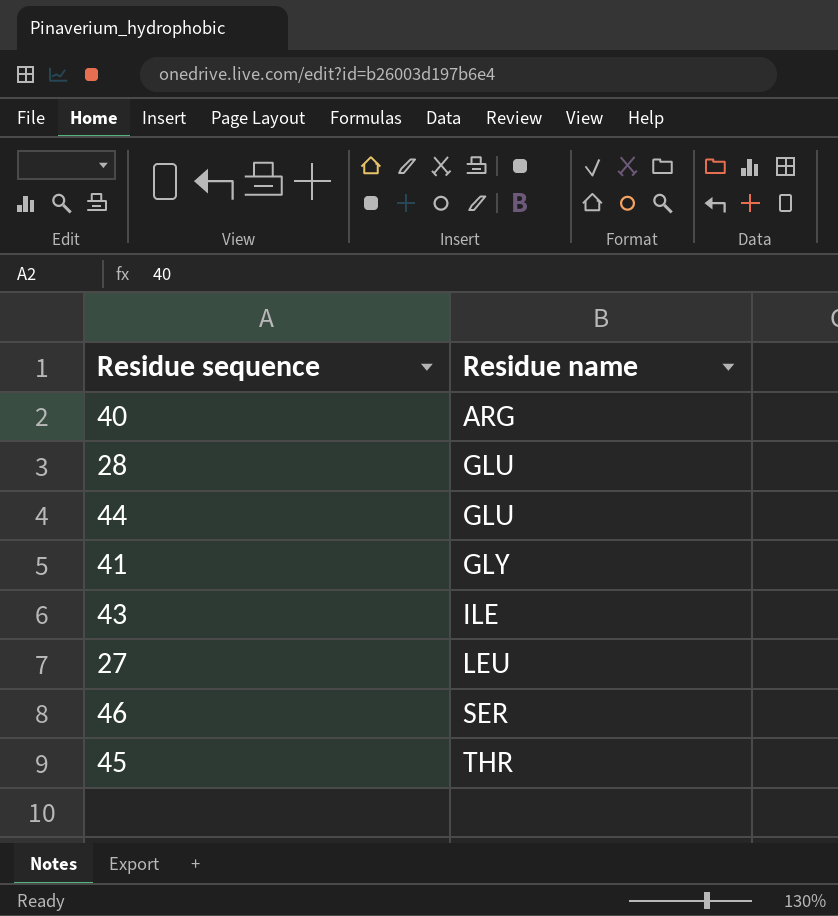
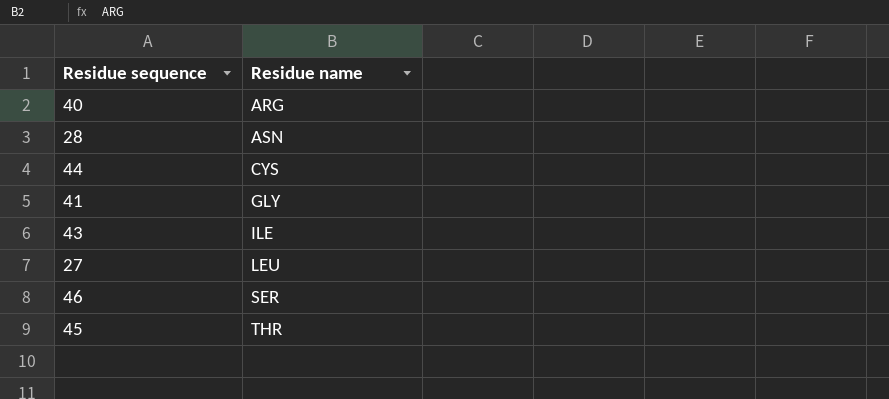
28 | Residue name: GLU -> ASN
44 | Residue name: GLU -> CYS

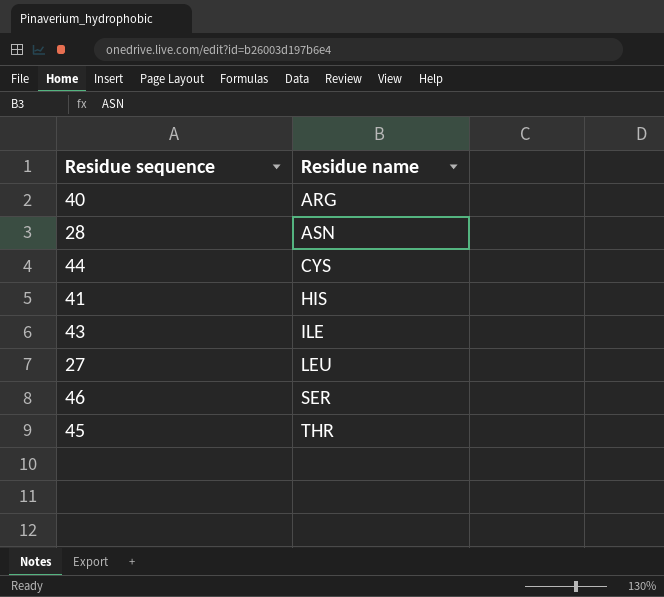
41 | Residue name: GLY -> HIS

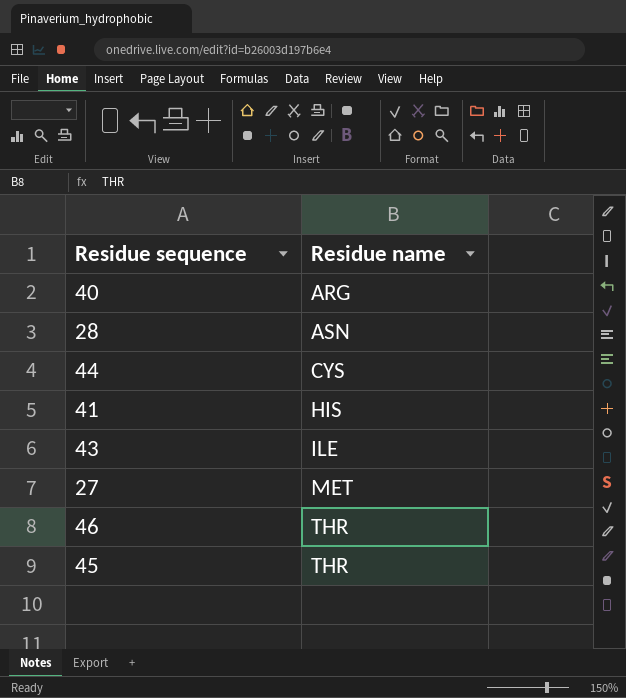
27 | Residue name: LEU -> MET
46 | Residue name: SER -> THR

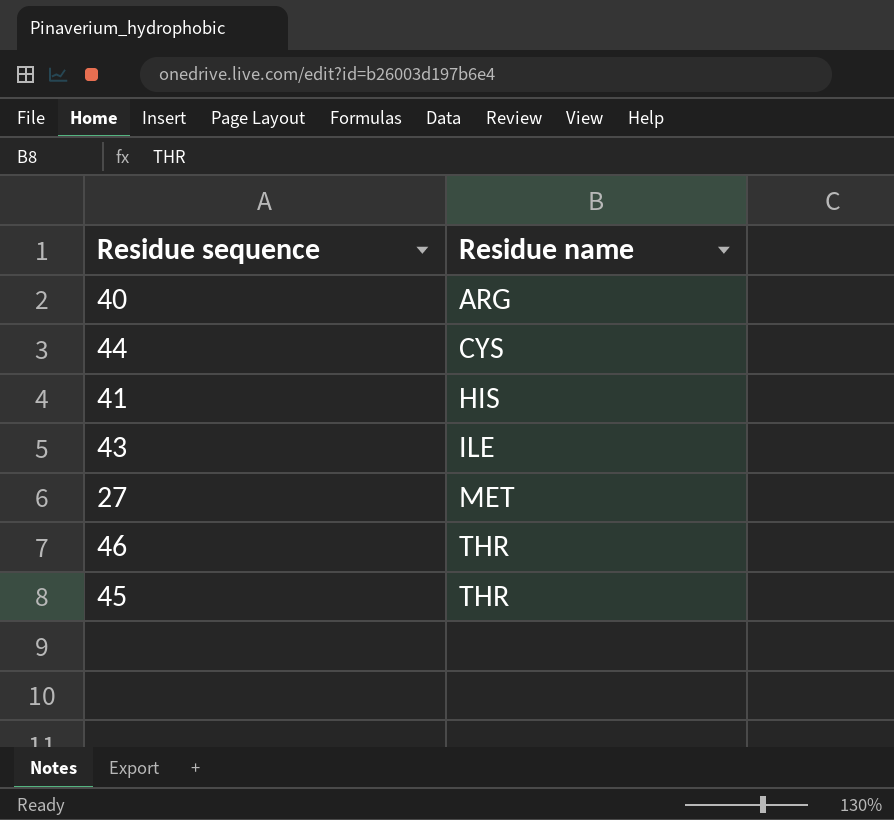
row 28: ASN -> none

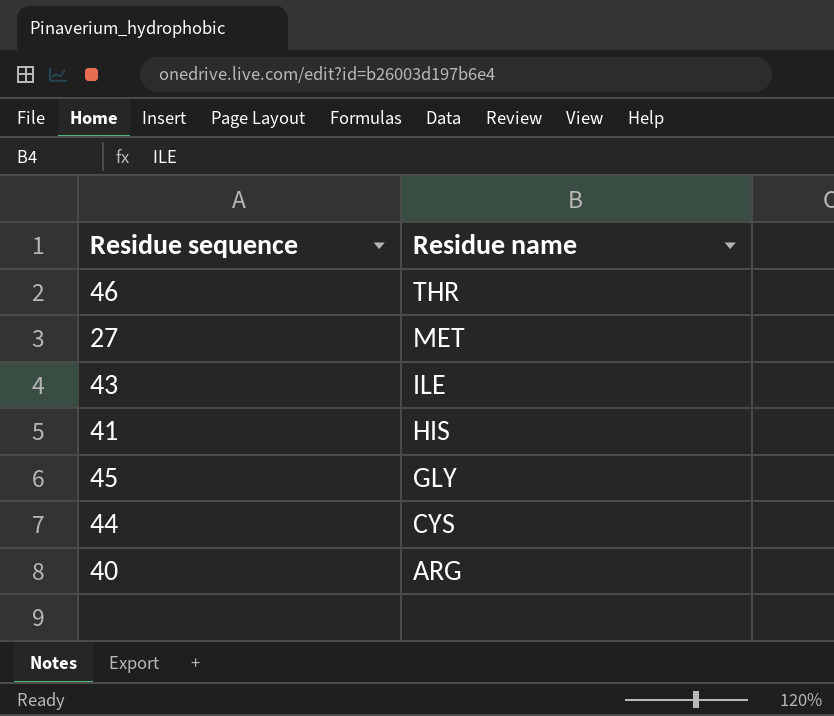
row order: Residue name ascending -> Residue name descending
45 | Residue name: THR -> GLY

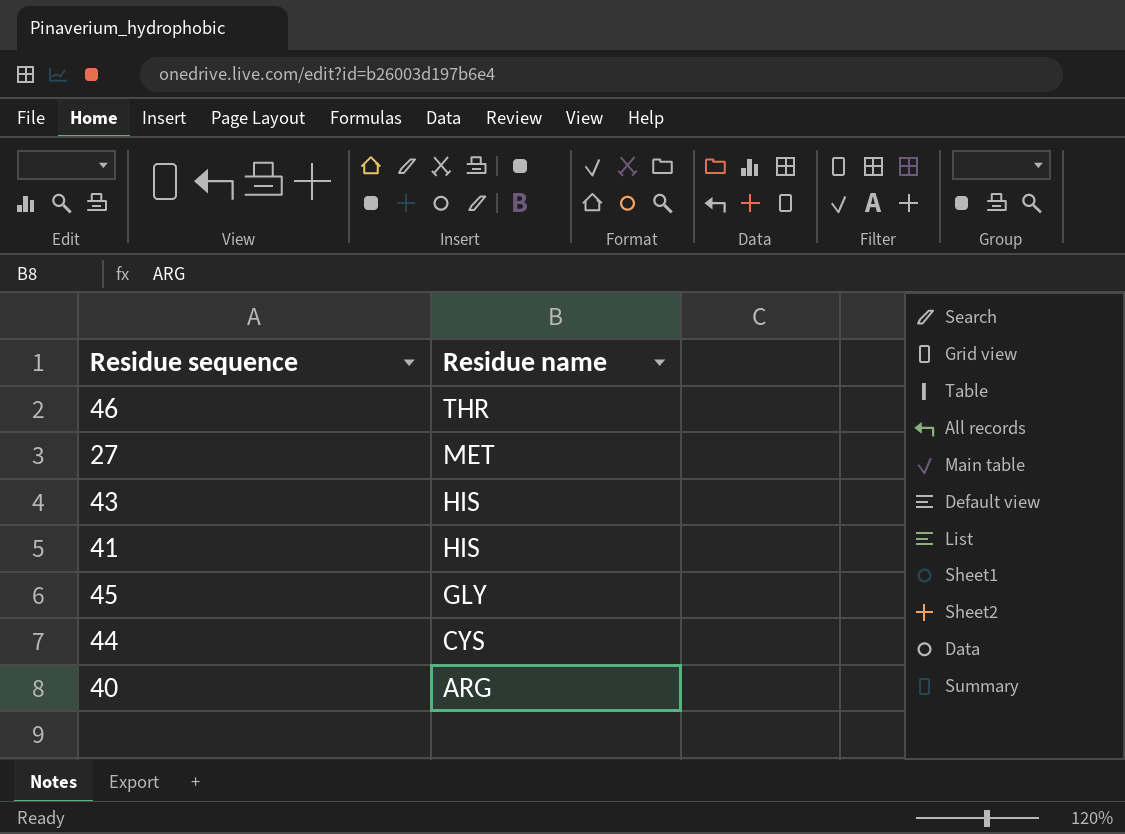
43 | Residue name: ILE -> HIS

